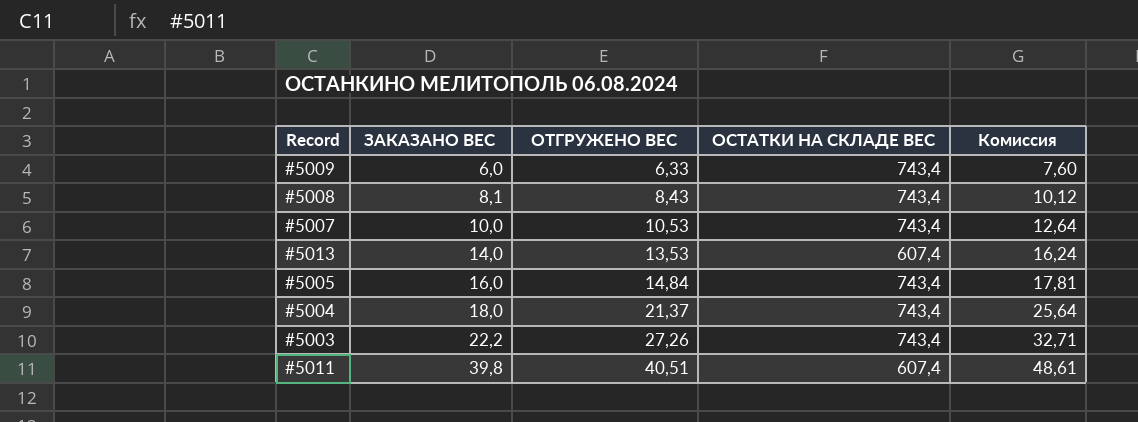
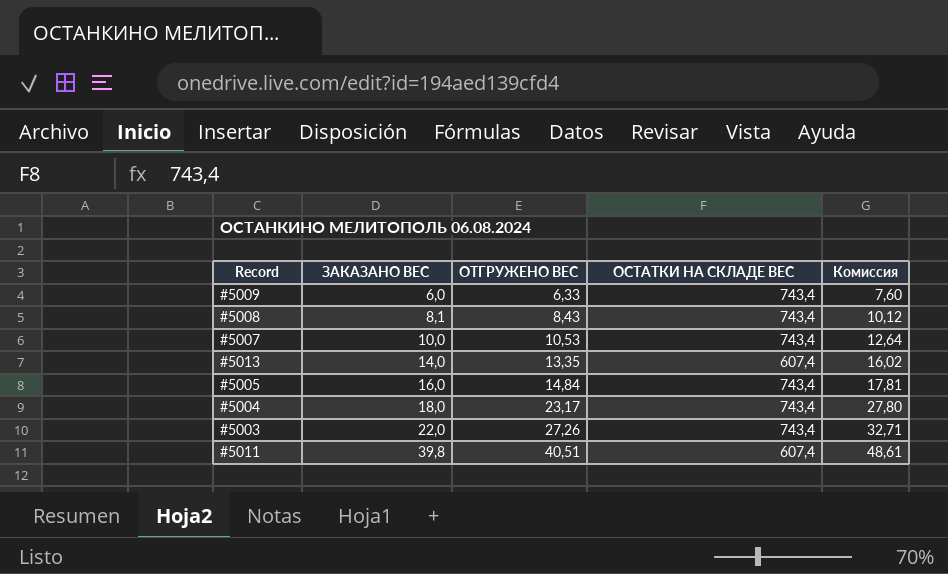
#5013 | ОТГРУЖЕНО ВЕС: 13,53 -> 13,35
#5013 | Комиссия: 16,24 -> 16,02
#5004 | ОТГРУЖЕНО ВЕС: 21,37 -> 23,17
#5004 | Комиссия: 25,64 -> 27,80
#5003 | ЗАКАЗАНО ВЕС: 22,2 -> 22,0

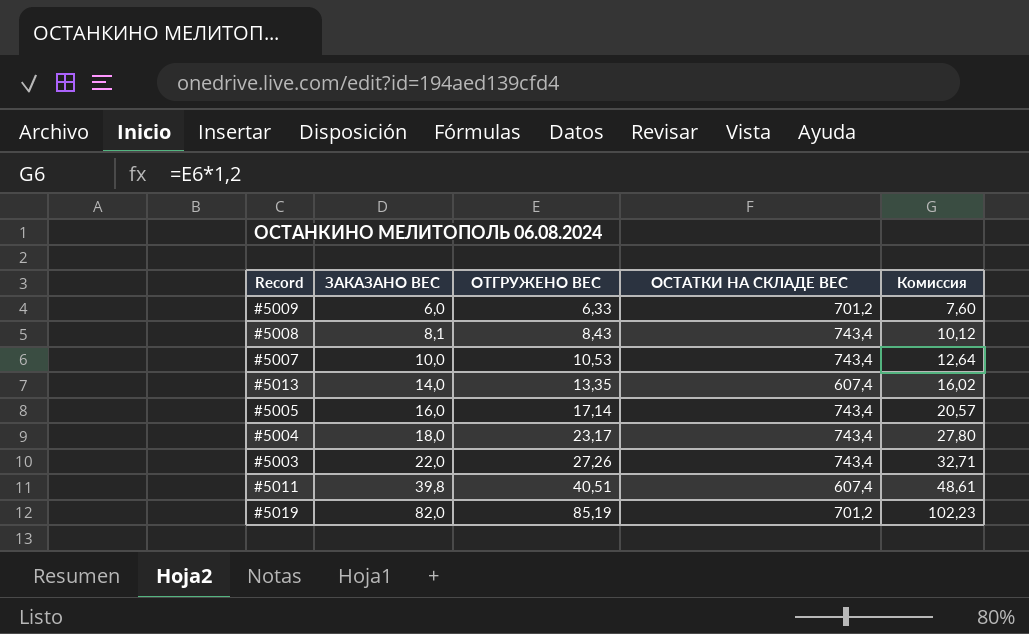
#5009 | ОСТАТКИ НА СКЛАДЕ ВЕС: 743,4 -> 701,2
#5005 | ОТГРУЖЕНО ВЕС: 14,84 -> 17,14
#5005 | Комиссия: 17,81 -> 20,57
row #5019: none -> 82,0 | 85,19 | 701,2 | 102,23

